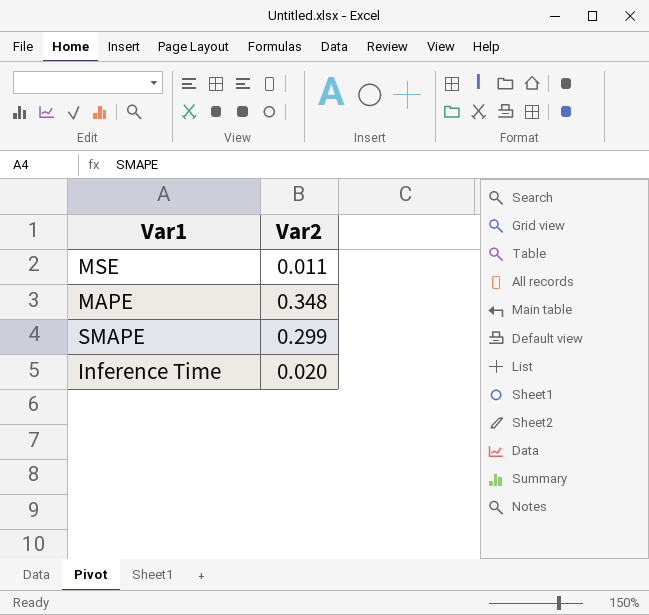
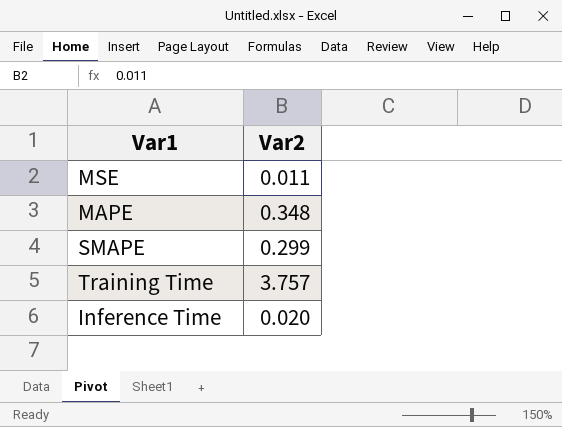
row Training Time: none -> 3.757

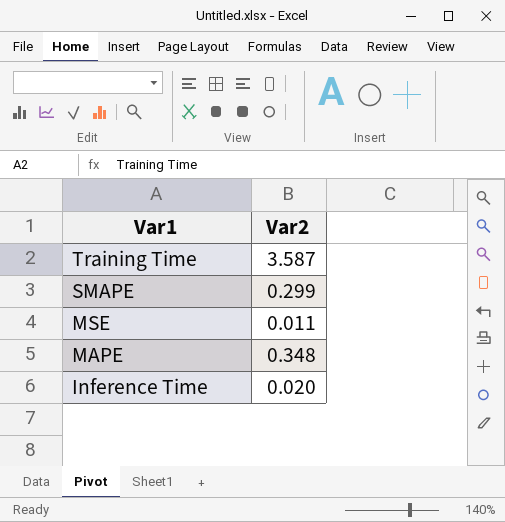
row order: none -> Var1 descending
Training Time | Var2: 3.757 -> 3.587

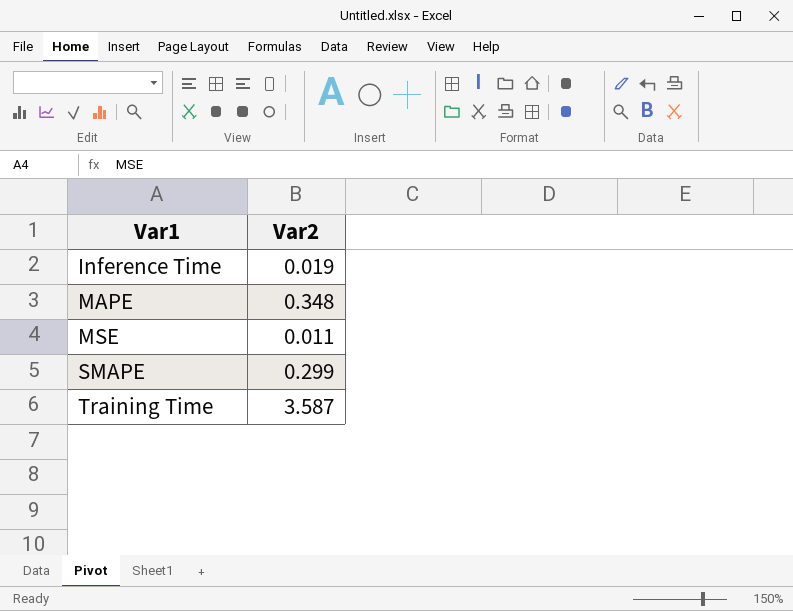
row order: Var1 descending -> Var1 ascending
Inference Time | Var2: 0.020 -> 0.019

